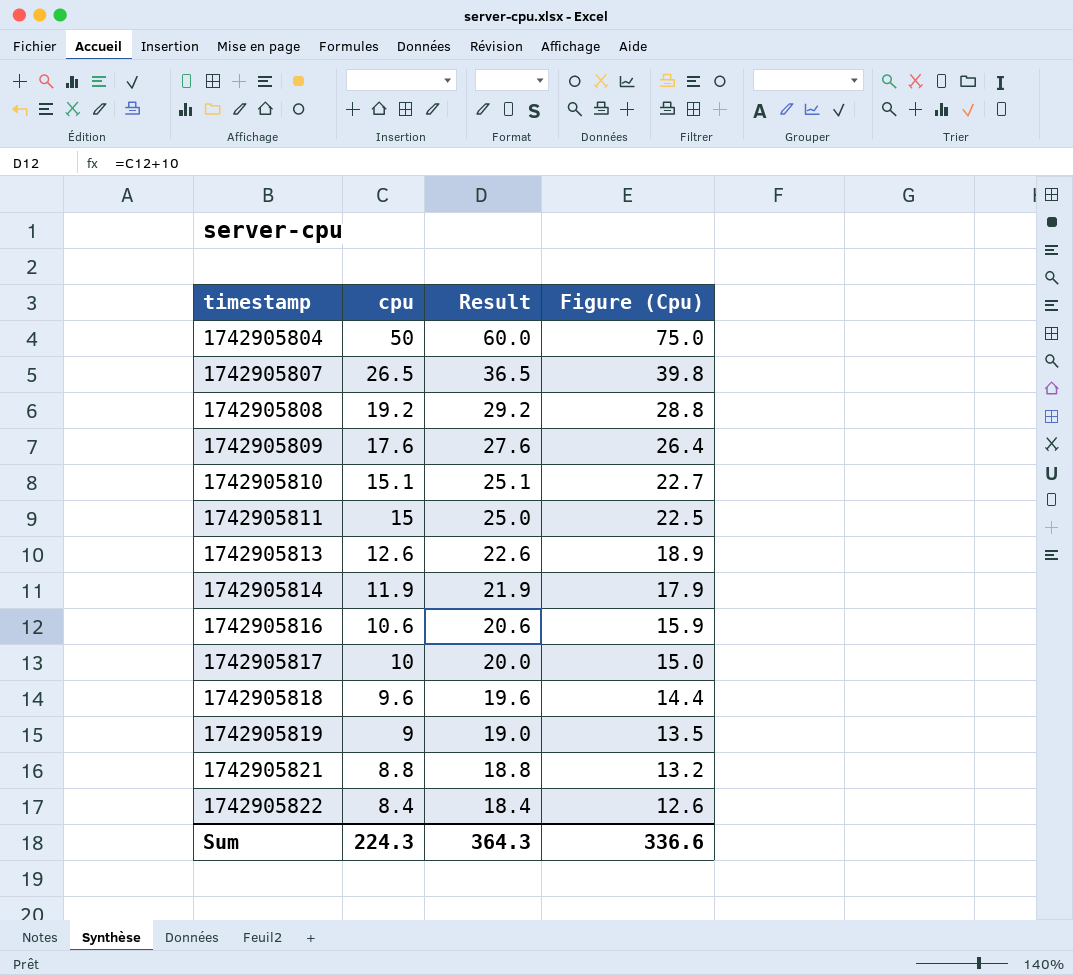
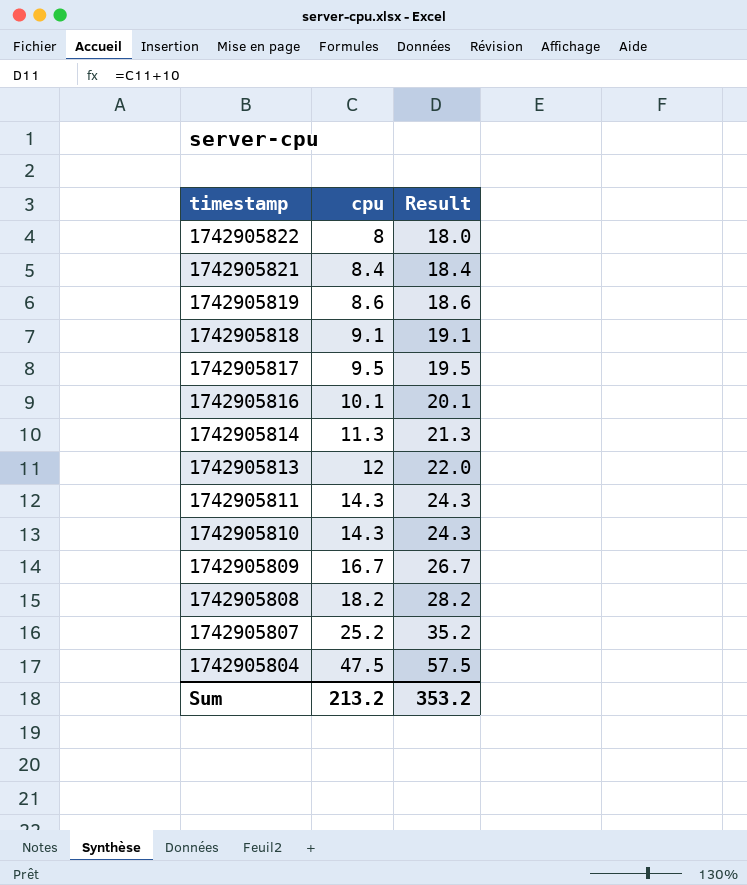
row order: timestamp ascending -> timestamp descending
column Figure (Cpu) | formula: [cpu] * 1.5 -> none
1742905822 | cpu: 8.4 -> 8
1742905822 | Result: 18.4 -> 18.0
1742905821 | cpu: 8.8 -> 8.4
1742905821 | Result: 18.8 -> 18.4
1742905819 | cpu: 9 -> 8.6
1742905819 | Result: 19.0 -> 18.6
1742905818 | cpu: 9.6 -> 9.1
1742905818 | Result: 19.6 -> 19.1
1742905817 | cpu: 10 -> 9.5
1742905817 | Result: 20.0 -> 19.5
1742905816 | cpu: 10.6 -> 10.1
1742905816 | Result: 20.6 -> 20.1
1742905814 | cpu: 11.9 -> 11.3
1742905814 | Result: 21.9 -> 21.3
1742905813 | cpu: 12.6 -> 12
1742905813 | Result: 22.6 -> 22.0
1742905811 | cpu: 15 -> 14.3
1742905811 | Result: 25.0 -> 24.3
1742905810 | cpu: 15.1 -> 14.3
1742905810 | Result: 25.1 -> 24.3
1742905809 | cpu: 17.6 -> 16.7
1742905809 | Result: 27.6 -> 26.7
1742905808 | cpu: 19.2 -> 18.2
1742905808 | Result: 29.2 -> 28.2
1742905807 | cpu: 26.5 -> 25.2
1742905807 | Result: 36.5 -> 35.2
1742905804 | cpu: 50 -> 47.5
1742905804 | Result: 60.0 -> 57.5
Sum | cpu: 224.3 -> 213.2
Sum | Result: 364.3 -> 353.2

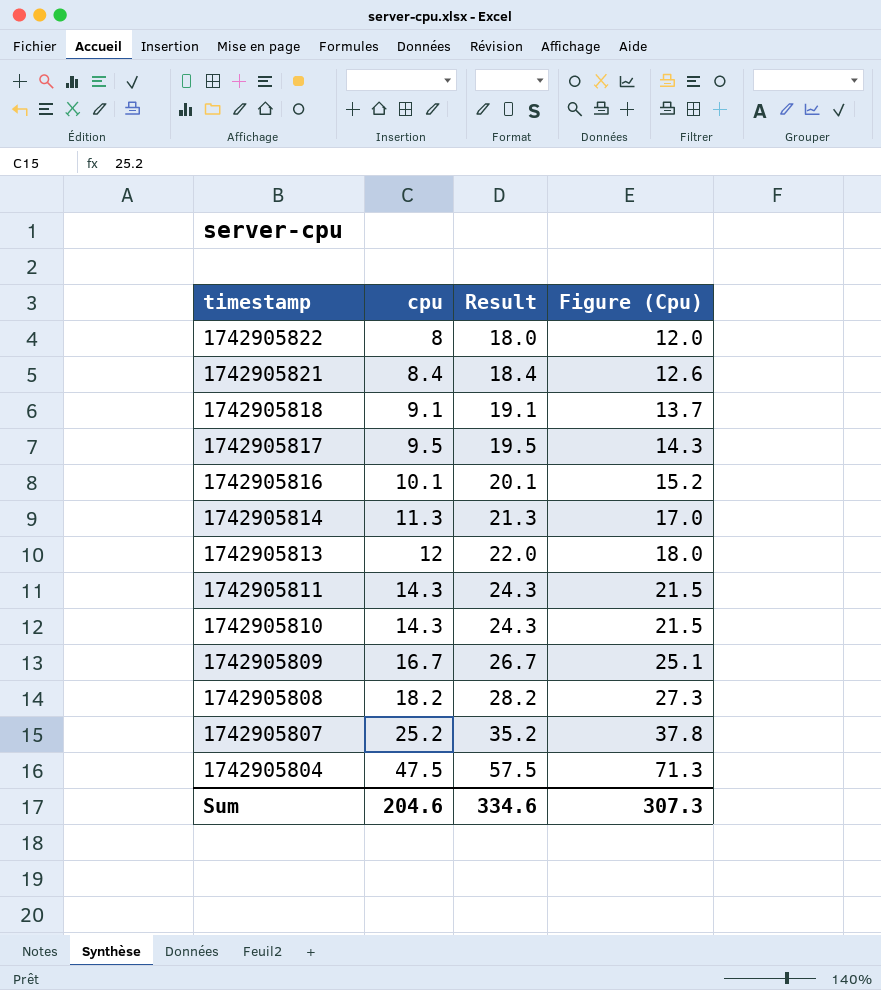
column Figure (Cpu) | formula: none -> [cpu] * 1.5
row 1742905819: 8.6 | 18.6 -> none
Sum | cpu: 213.2 -> 204.6
Sum | Result: 353.2 -> 334.6

